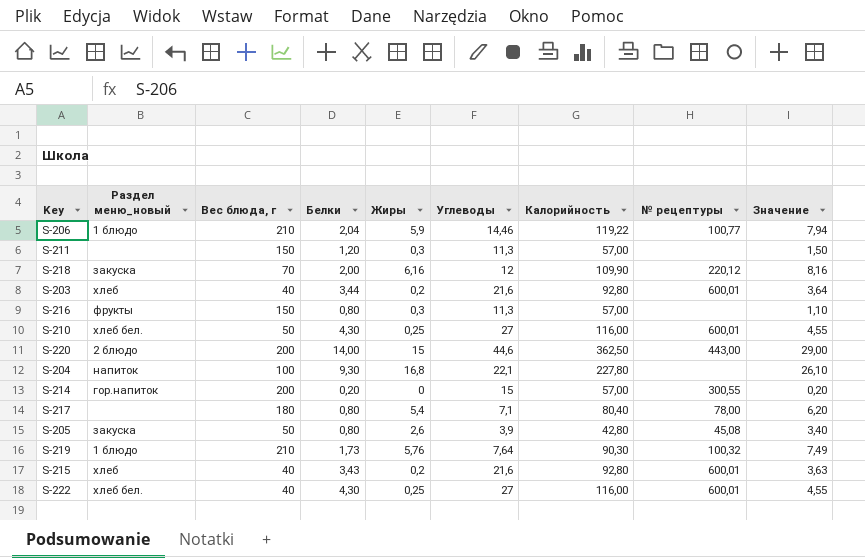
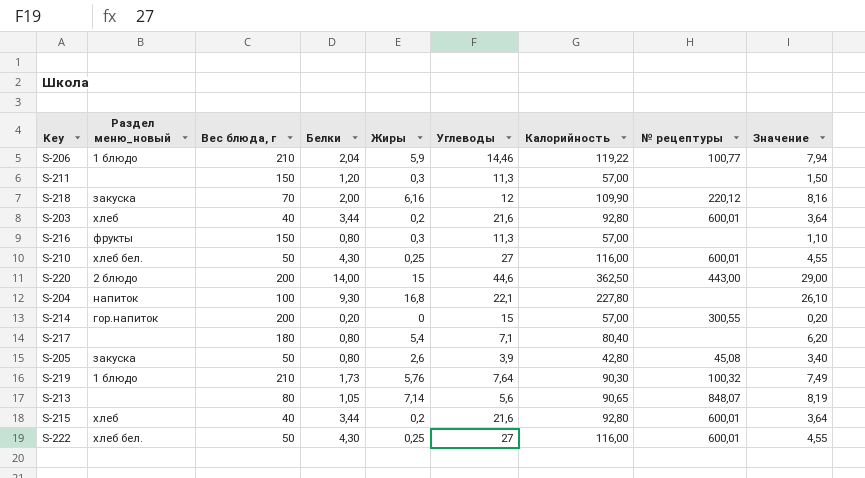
S-217 | № рецептуры: 78,00 -> none
row S-213: none -> none | 80 | 1,05 | 7,14 | 5,6 | 90,65 | 848,07 | 8,19
S-215 | Белки: 3,43 -> 3,44
S-215 | Значение: 3,63 -> 3,64
S-222 | Вес блюда, г: 40 -> 50

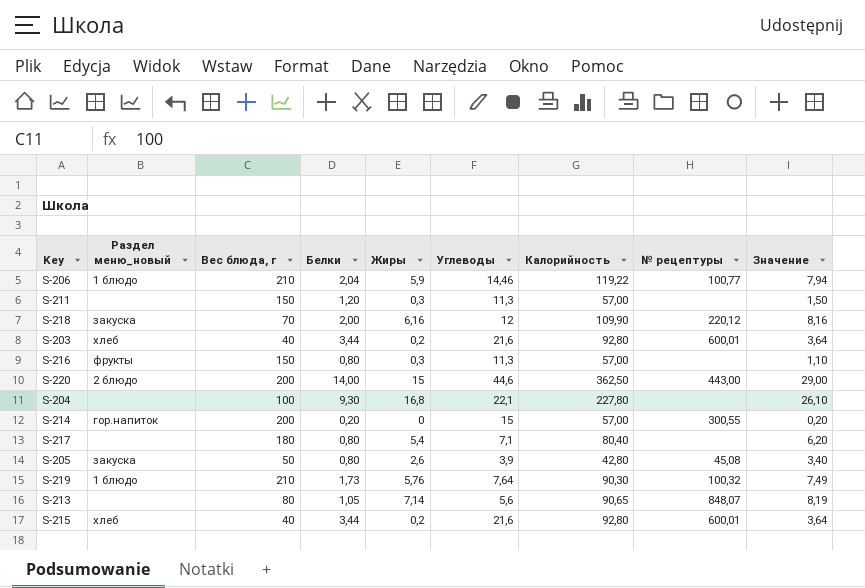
row S-210: хлеб бел. | 50 | 4,30 | 0,25 | 27 | 116,00 | 600,01 | 4,55 -> none
row S-222: хлеб бел. | 50 | 4,30 | 0,25 | 27 | 116,00 | 600,01 | 4,55 -> none
S-204 | Раздел меню_новый: напиток -> none

